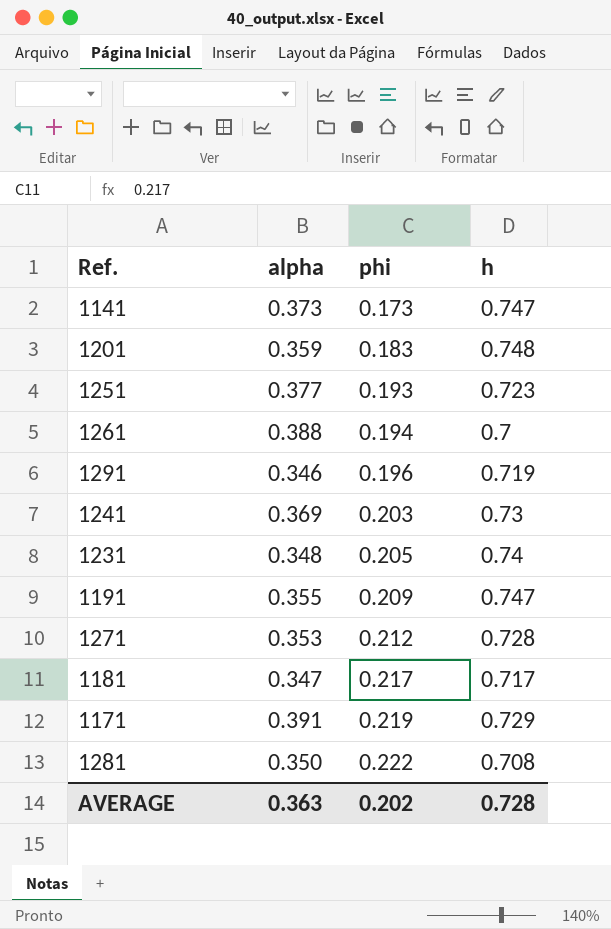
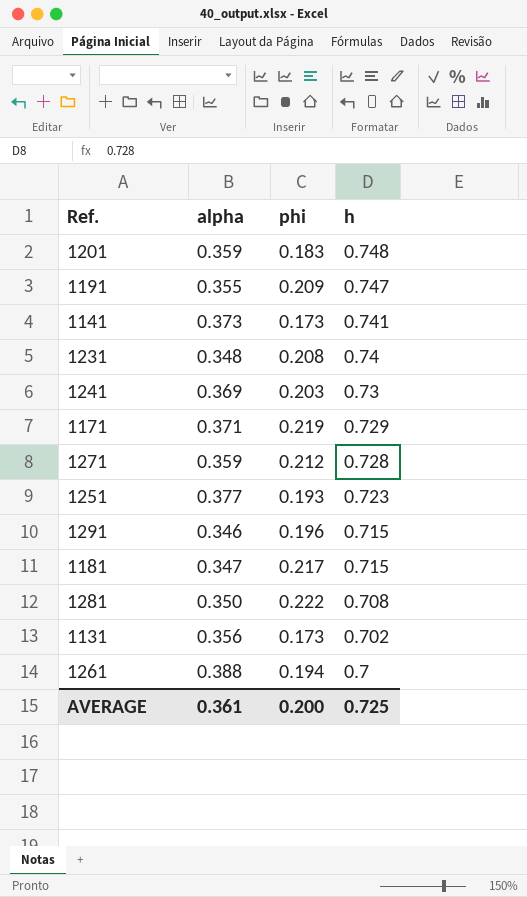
row order: phi ascending -> h descending
1141 | h: 0.747 -> 0.741
1231 | phi: 0.205 -> 0.208
1171 | alpha: 0.391 -> 0.371
1271 | alpha: 0.353 -> 0.359
1291 | h: 0.719 -> 0.715
1181 | h: 0.717 -> 0.715
row 1131: none -> 0.356 | 0.173 | 0.702
AVERAGE | alpha: 0.363 -> 0.361
AVERAGE | phi: 0.202 -> 0.200
AVERAGE | h: 0.728 -> 0.725

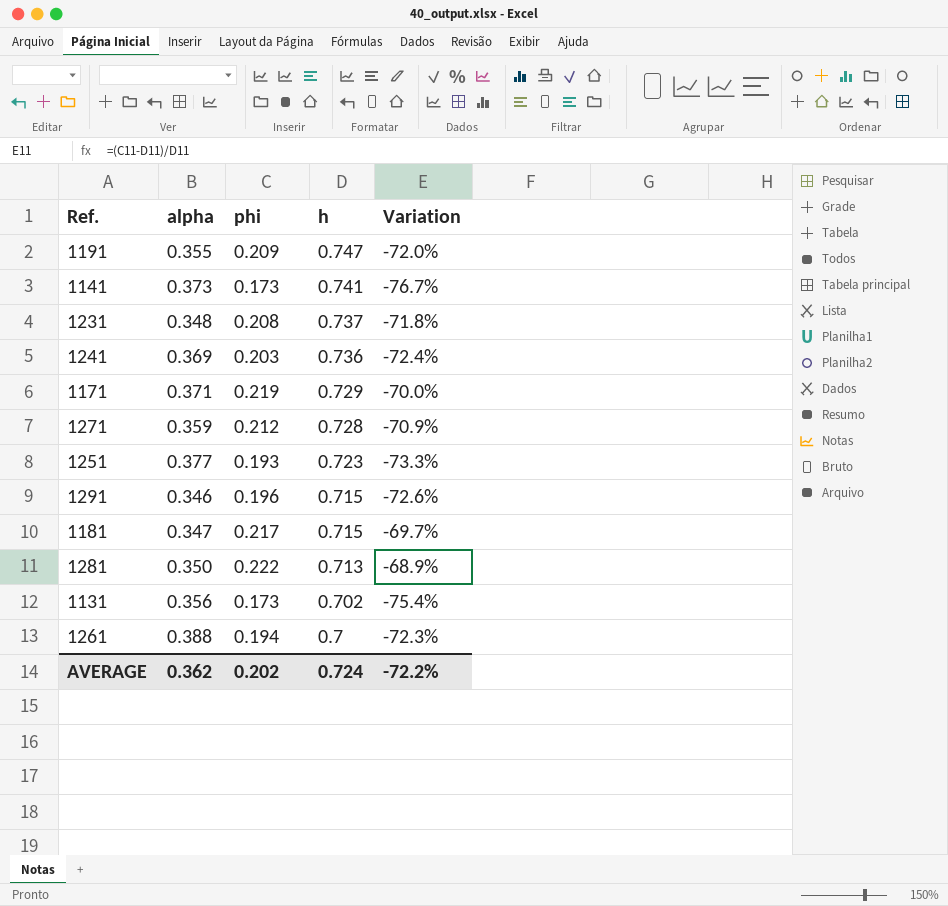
column Variation | formula: none -> ([phi] - [h]) / [h]
row 1201: 0.359 | 0.183 | 0.748 -> none
1231 | h: 0.74 -> 0.737
1241 | h: 0.73 -> 0.736
1281 | h: 0.708 -> 0.713
AVERAGE | alpha: 0.361 -> 0.362
AVERAGE | phi: 0.200 -> 0.202
AVERAGE | h: 0.725 -> 0.724

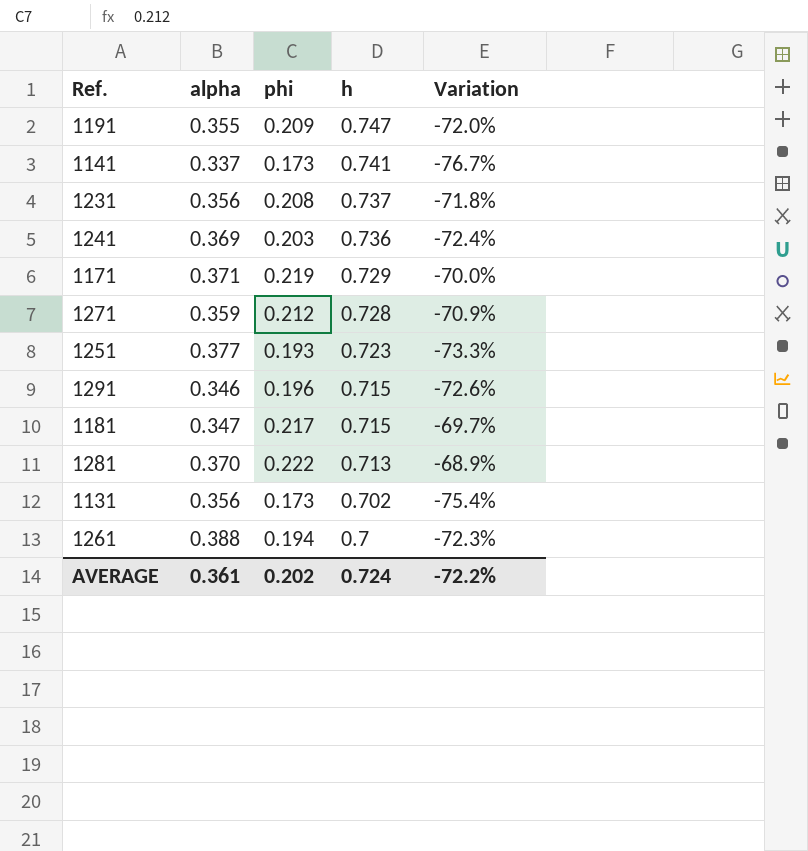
1141 | alpha: 0.373 -> 0.337
1231 | alpha: 0.348 -> 0.356
1281 | alpha: 0.350 -> 0.370
AVERAGE | alpha: 0.362 -> 0.361

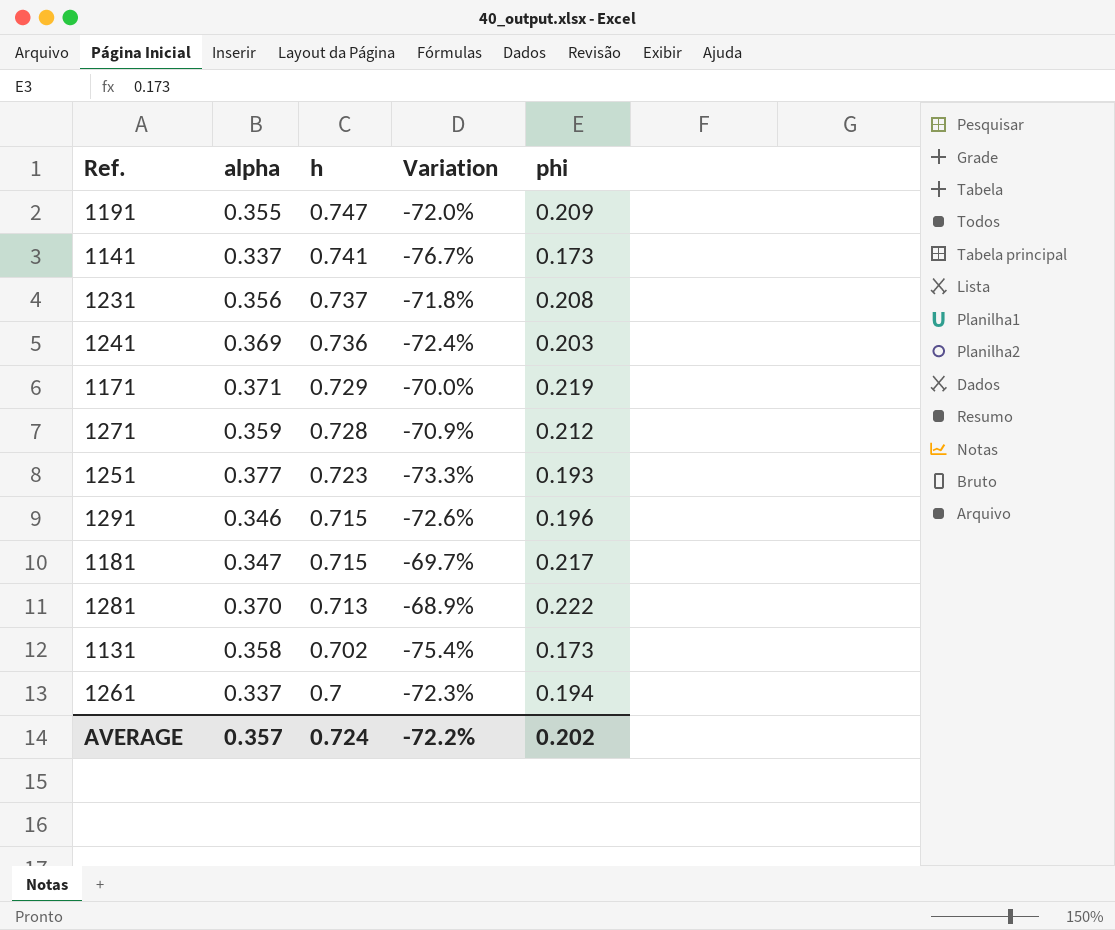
column phi | position: 3 -> 5
1131 | alpha: 0.356 -> 0.358
1261 | alpha: 0.388 -> 0.337
AVERAGE | alpha: 0.361 -> 0.357

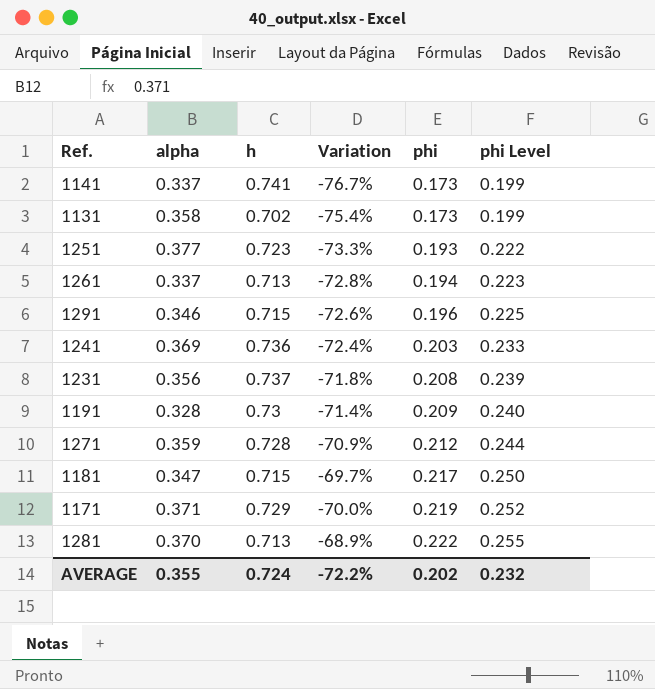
row order: h descending -> phi ascending
column phi Level | formula: none -> [phi] * 1.15
1261 | h: 0.7 -> 0.713
1261 | Variation: -72.3% -> -72.8%
1191 | alpha: 0.355 -> 0.328
1191 | h: 0.747 -> 0.73
1191 | Variation: -72.0% -> -71.4%
AVERAGE | alpha: 0.357 -> 0.355

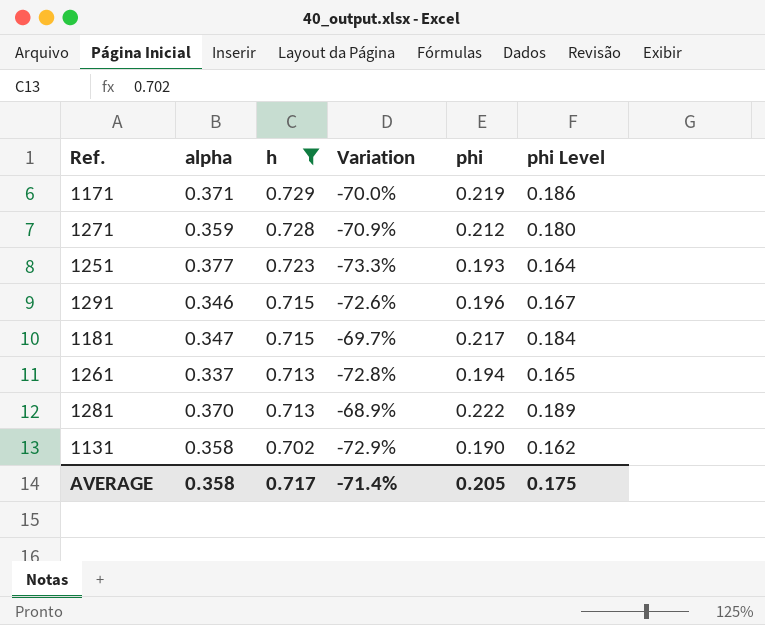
filter: none -> h <= 0.729
row order: phi ascending -> h descending
column phi Level | formula: [phi] * 1.15 -> [phi] * 0.85
1131 | Variation: -75.4% -> -72.9%
1131 | phi: 0.173 -> 0.190
AVERAGE | alpha: 0.355 -> 0.358
AVERAGE | h: 0.724 -> 0.717
AVERAGE | Variation: -72.2% -> -71.4%
AVERAGE | phi: 0.202 -> 0.205
AVERAGE | phi Level: 0.232 -> 0.175

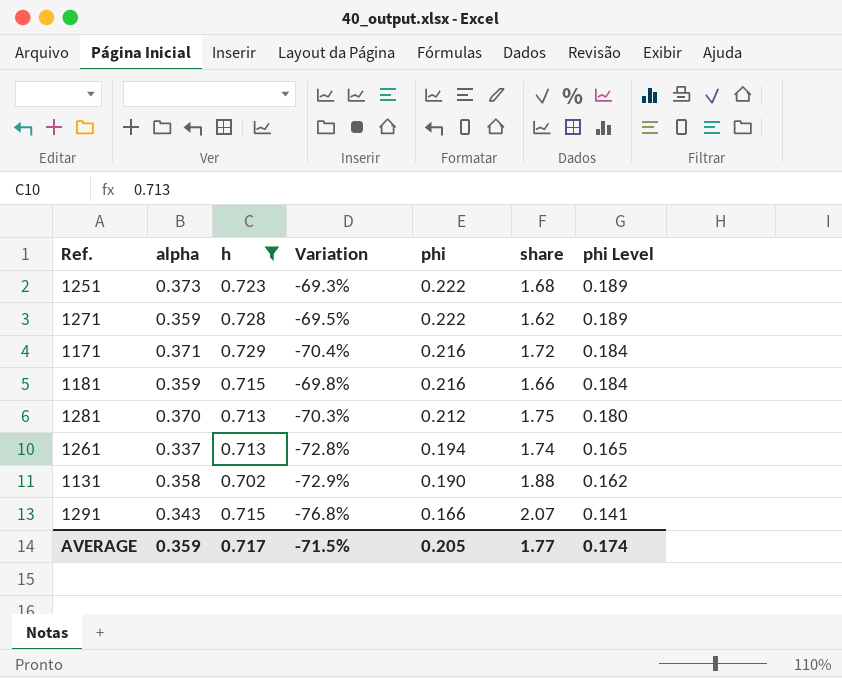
row order: h descending -> phi descending
column share | formula: none -> [alpha] / [phi]
1251 | alpha: 0.377 -> 0.373
1251 | Variation: -73.3% -> -69.3%
1251 | phi: 0.193 -> 0.222
1251 | phi Level: 0.164 -> 0.189
1271 | Variation: -70.9% -> -69.5%
1271 | phi: 0.212 -> 0.222
1271 | phi Level: 0.180 -> 0.189
1171 | Variation: -70.0% -> -70.4%
1171 | phi: 0.219 -> 0.216
1171 | phi Level: 0.186 -> 0.184
1181 | alpha: 0.347 -> 0.359
1181 | Variation: -69.7% -> -69.8%
1181 | phi: 0.217 -> 0.216
1281 | Variation: -68.9% -> -70.3%
1281 | phi: 0.222 -> 0.212
1281 | phi Level: 0.189 -> 0.180
1291 | alpha: 0.346 -> 0.343
1291 | Variation: -72.6% -> -76.8%
1291 | phi: 0.196 -> 0.166
1291 | phi Level: 0.167 -> 0.141
AVERAGE | alpha: 0.358 -> 0.359
AVERAGE | Variation: -71.4% -> -71.5%
AVERAGE | phi Level: 0.175 -> 0.174

